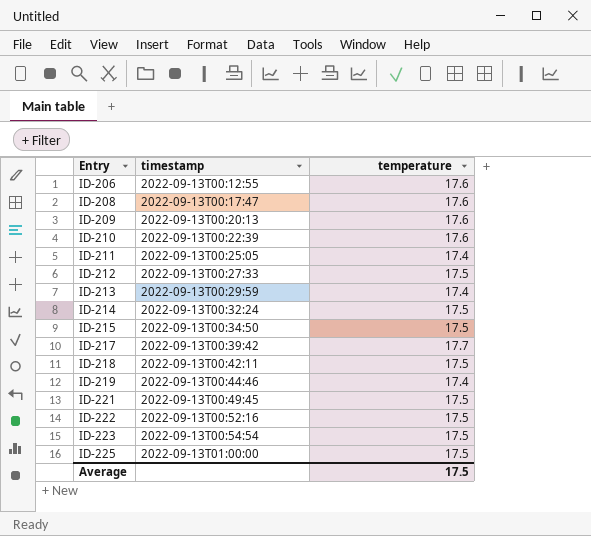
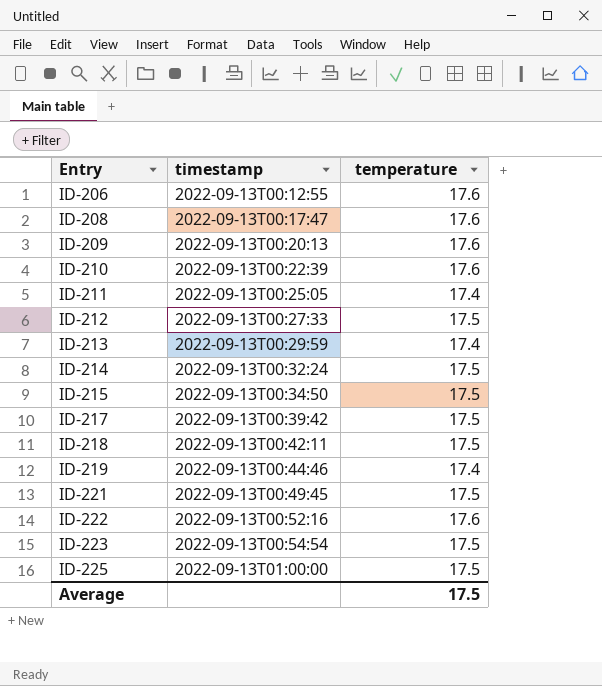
ID-217 | temperature: 17.7 -> 17.5
ID-222 | temperature: 17.5 -> 17.6

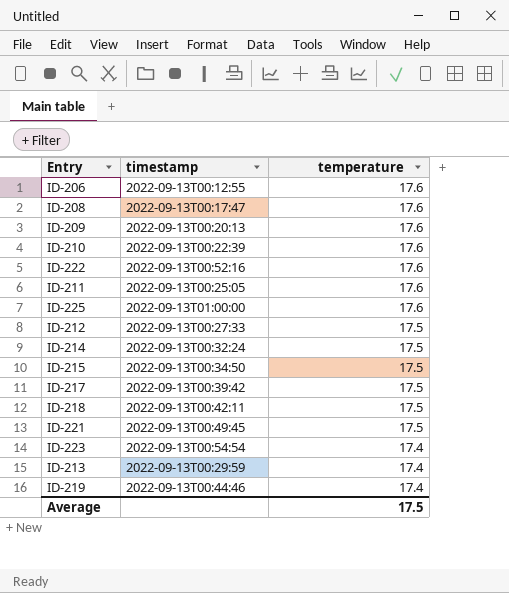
row order: Entry ascending -> temperature descending
ID-211 | temperature: 17.4 -> 17.6
ID-225 | temperature: 17.5 -> 17.6
ID-223 | temperature: 17.5 -> 17.4

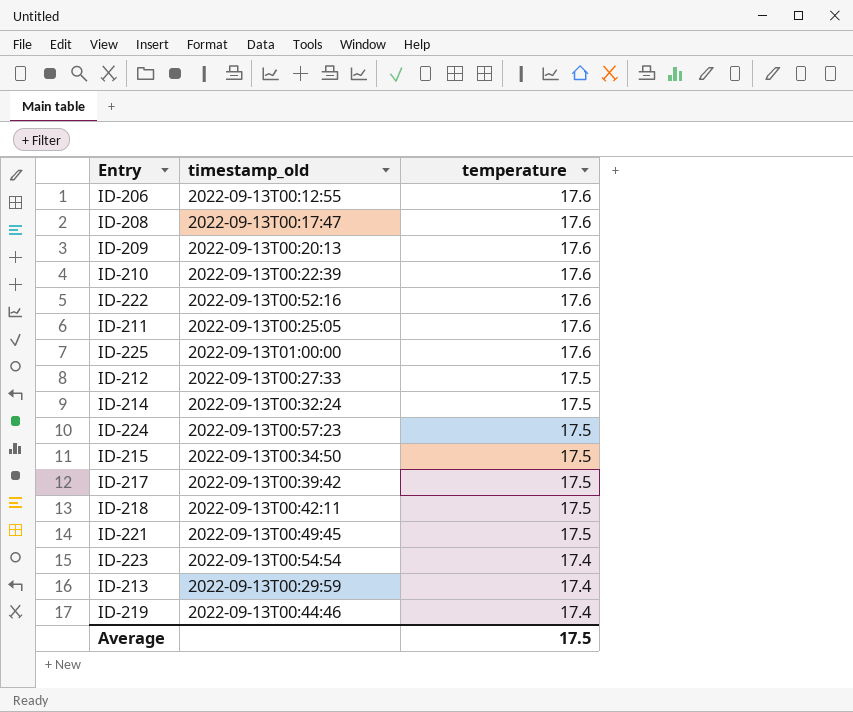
column name: timestamp -> timestamp_old
row ID-224: none -> 2022-09-13T00:57:23 | 17.5

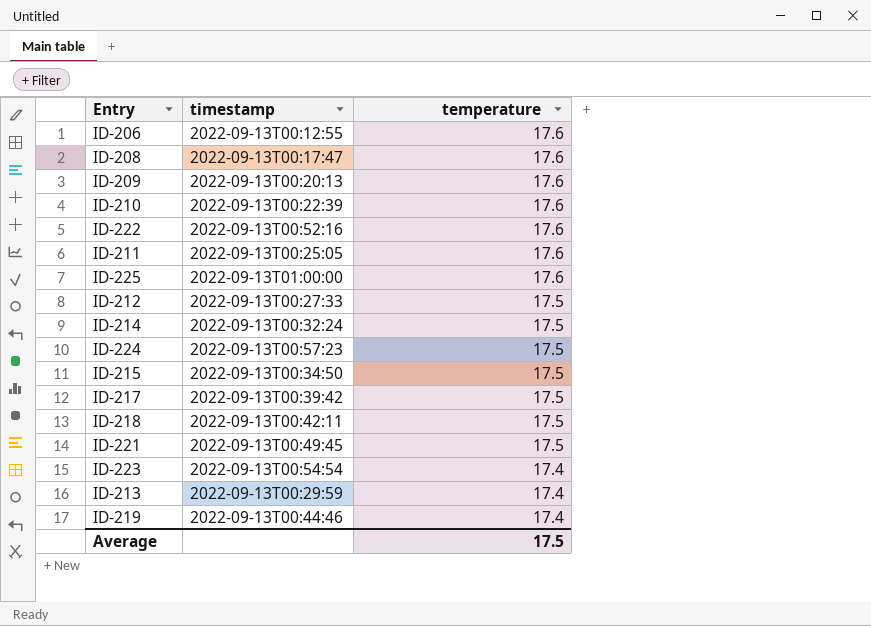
column name: timestamp_old -> timestamp

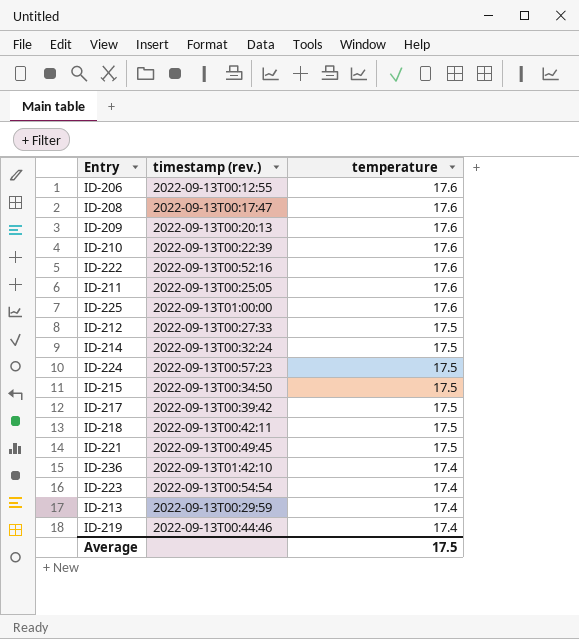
column name: timestamp -> timestamp (rev.)
row ID-236: none -> 2022-09-13T01:42:10 | 17.4

